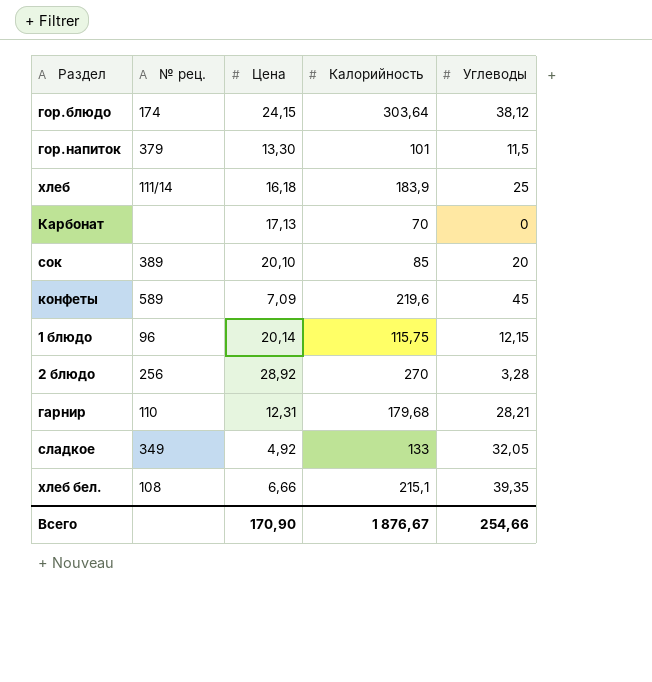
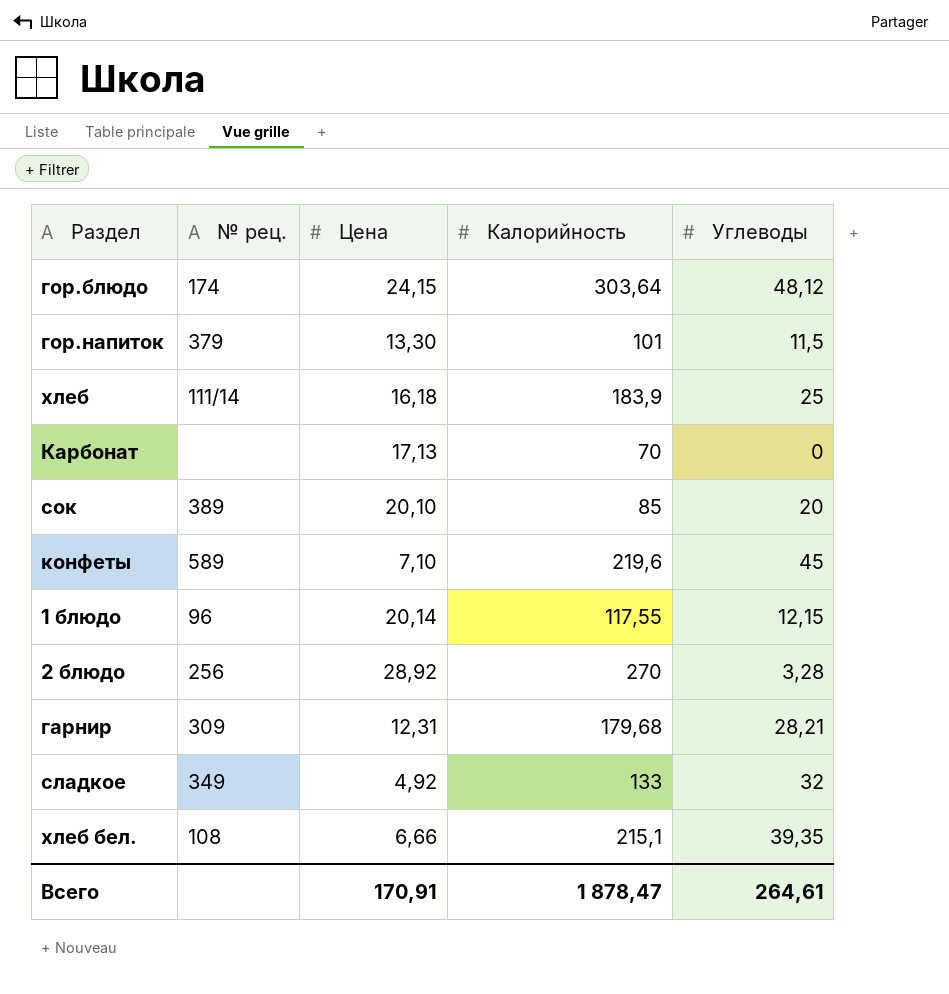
гор.блюдо | Углеводы: 38,12 -> 48,12
конфеты | Цена: 7,09 -> 7,10
1 блюдо | Калорийность: 115,75 -> 117,55
гарнир | № рец.: 110 -> 309
сладкое | Углеводы: 32,05 -> 32
Всего | Цена: 170,90 -> 170,91
Всего | Калорийность: 1 876,67 -> 1 878,47
Всего | Углеводы: 254,66 -> 264,61

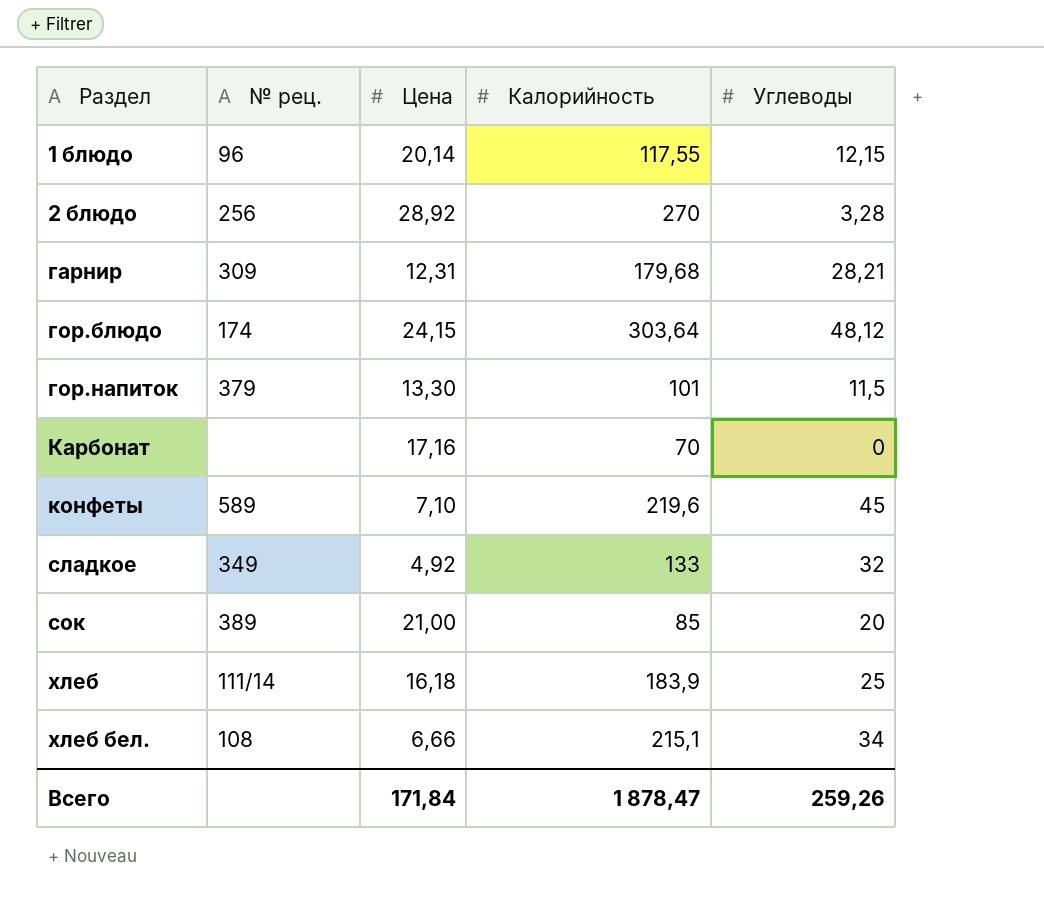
row order: none -> Раздел ascending
Карбонат | Цена: 17,13 -> 17,16
сок | Цена: 20,10 -> 21,00
хлеб бел. | Углеводы: 39,35 -> 34
Всего | Цена: 170,91 -> 171,84
Всего | Углеводы: 264,61 -> 259,26

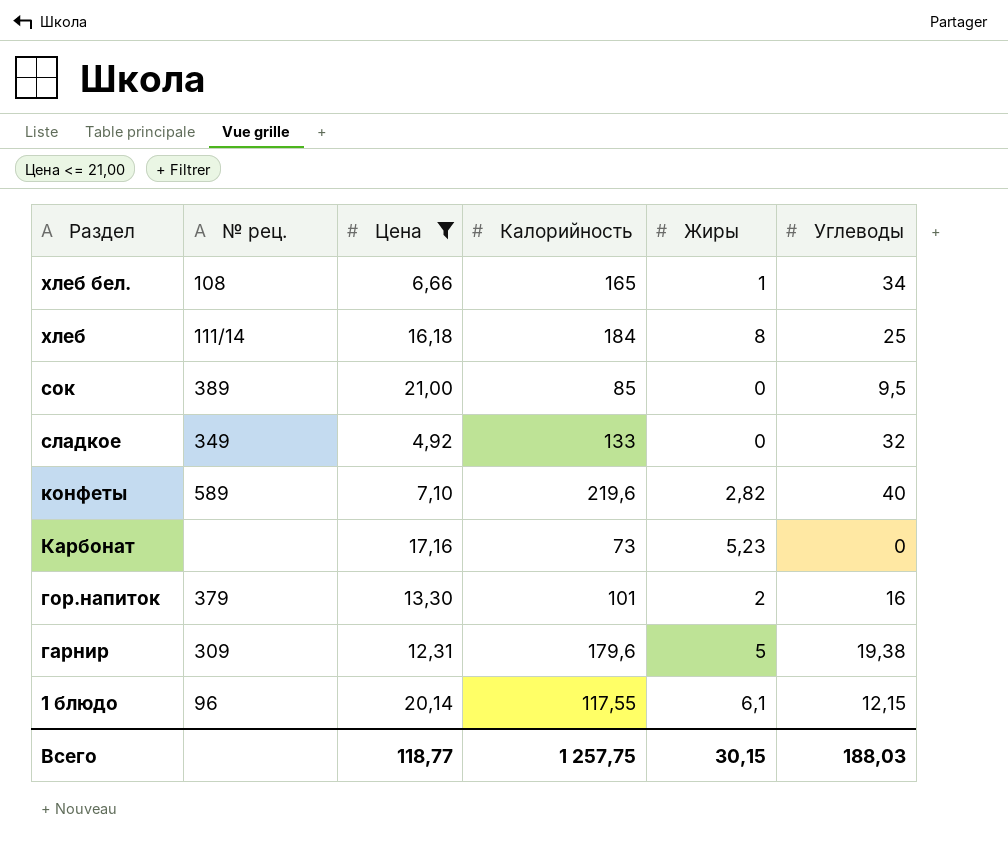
filter: none -> Цена <= 21,00
row order: Раздел ascending -> Раздел descending
column Жиры | position: none -> 5
хлеб бел. | Калорийность: 215,1 -> 165
хлеб | Калорийность: 183,9 -> 184
сок | Углеводы: 20 -> 9,5
конфеты | Углеводы: 45 -> 40
Карбонат | Калорийность: 70 -> 73
гор.напиток | Углеводы: 11,5 -> 16
гарнир | Калорийность: 179,68 -> 179,6
гарнир | Углеводы: 28,21 -> 19,38
Всего | Цена: 171,84 -> 118,77
Всего | Калорийность: 1 878,47 -> 1 257,75
Всего | Углеводы: 259,26 -> 188,03

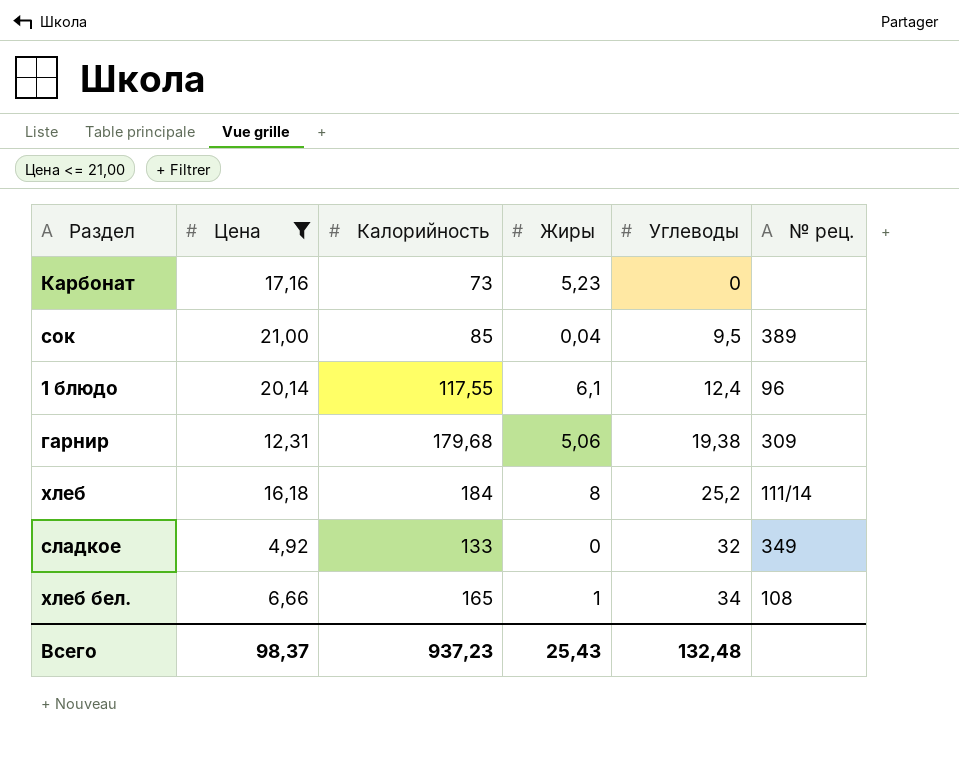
row order: Раздел descending -> Углеводы ascending
column № рец. | position: 2 -> 6
row конфеты: 589 | 7,10 | 219,6 | 2,82 | 40 -> none
row гор.напиток: 379 | 13,30 | 101 | 2 | 16 -> none
сок | Жиры: 0 -> 0,04
1 блюдо | Углеводы: 12,15 -> 12,4
гарнир | Калорийность: 179,6 -> 179,68
гарнир | Жиры: 5 -> 5,06
хлеб | Углеводы: 25 -> 25,2
Всего | Цена: 118,77 -> 98,37
Всего | Калорийность: 1 257,75 -> 937,23
Всего | Жиры: 30,15 -> 25,43
Всего | Углеводы: 188,03 -> 132,48

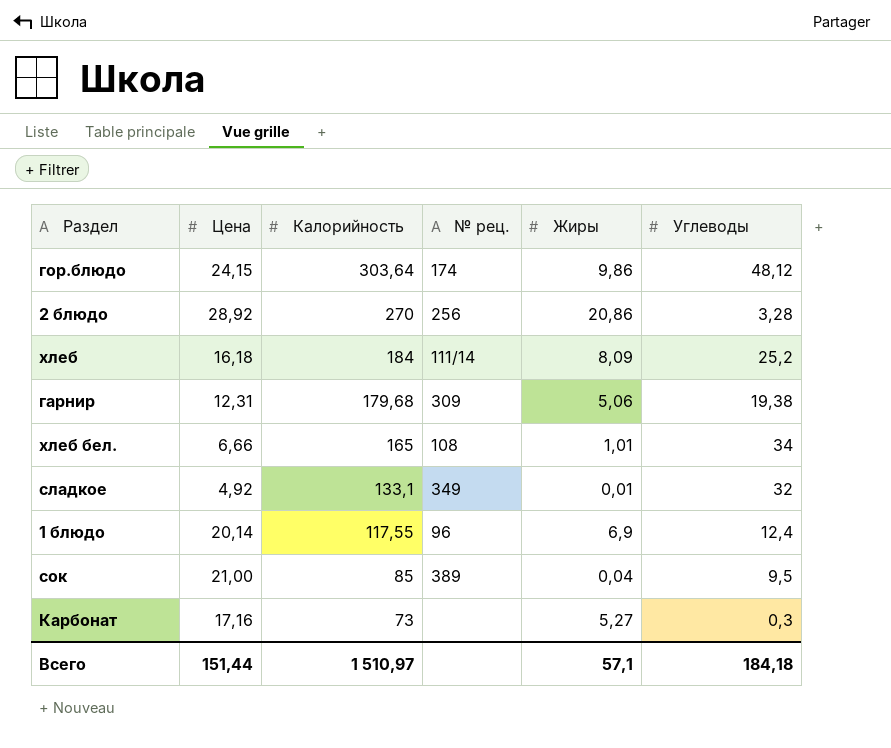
filter: Цена <= 21,00 -> none
row order: Углеводы ascending -> Калорийность descending
column № рец. | position: 6 -> 4
хлеб | Жиры: 8 -> 8,09
хлеб бел. | Жиры: 1 -> 1,01
сладкое | Калорийность: 133 -> 133,1
сладкое | Жиры: 0 -> 0,01
1 блюдо | Жиры: 6,1 -> 6,9
Карбонат | Жиры: 5,23 -> 5,27
Карбонат | Углеводы: 0 -> 0,3
Всего | Цена: 98,37 -> 151,44
Всего | Калорийность: 937,23 -> 1 510,97
Всего | Жиры: 25,43 -> 57,1
Всего | Углеводы: 132,48 -> 184,18

